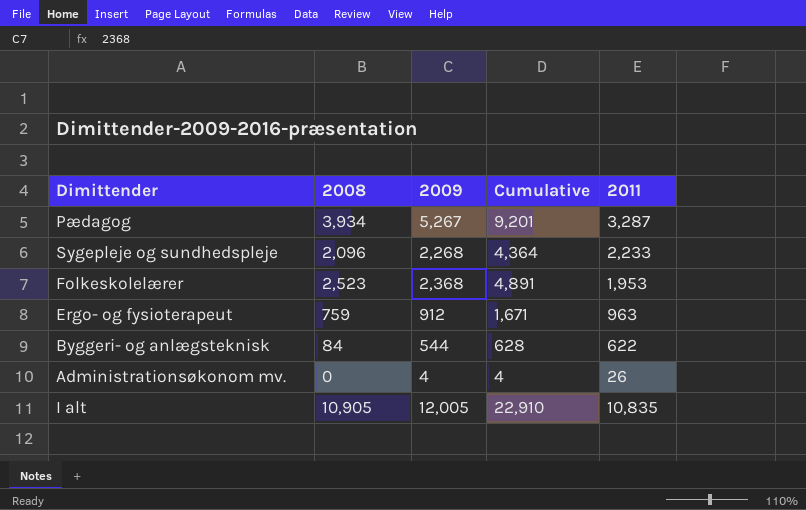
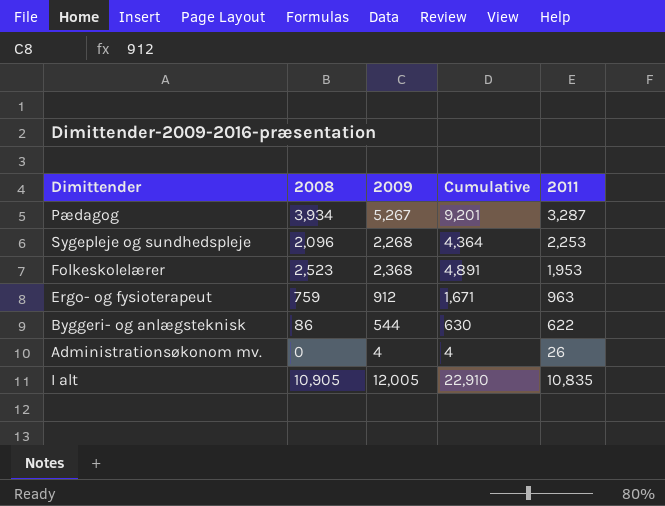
Sygepleje og sundhedspleje | 2011: 2,233 -> 2,253
Byggeri- og anlægsteknisk | 2008: 84 -> 86
Byggeri- og anlægsteknisk | Cumulative: 628 -> 630

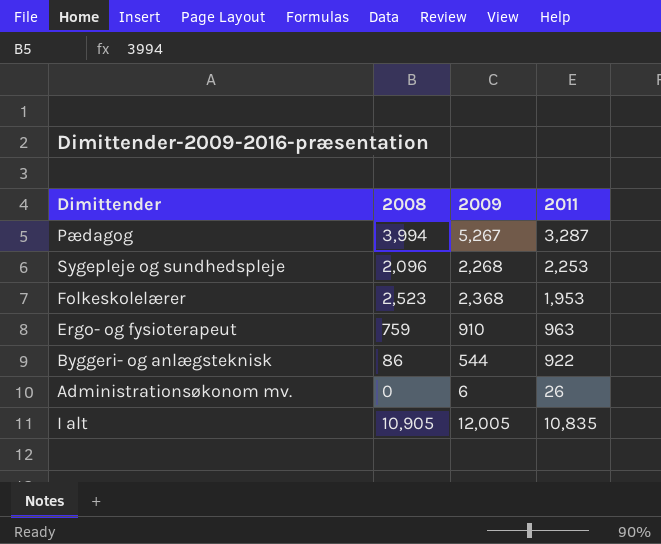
column Cumulative | formula: [2008] + [2009] -> none
Pædagog | 2008: 3,934 -> 3,994
Ergo- og fysioterapeut | 2009: 912 -> 910
Byggeri- og anlægsteknisk | 2011: 622 -> 922
Administrationsøkonom mv. | 2009: 4 -> 6

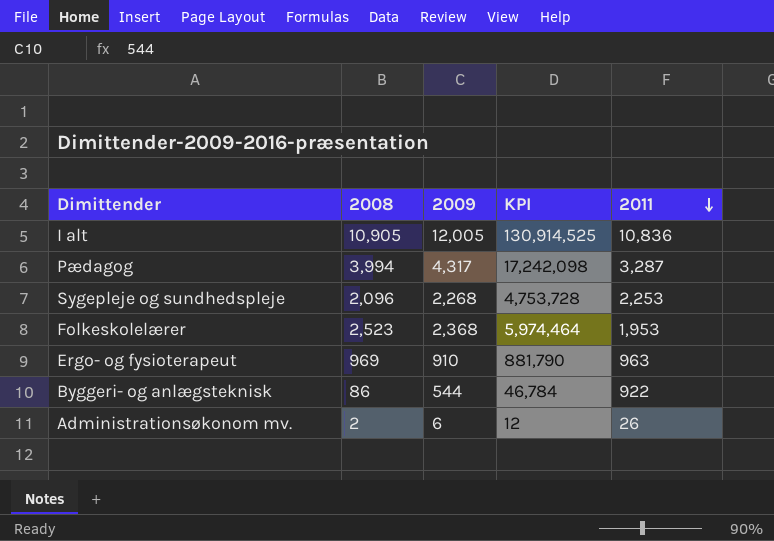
row order: none -> 2011 descending
column KPI | formula: none -> [2008] * [2009]
I alt | 2011: 10,835 -> 10,836
Pædagog | 2009: 5,267 -> 4,317
Ergo- og fysioterapeut | 2008: 759 -> 969
Administrationsøkonom mv. | 2008: 0 -> 2

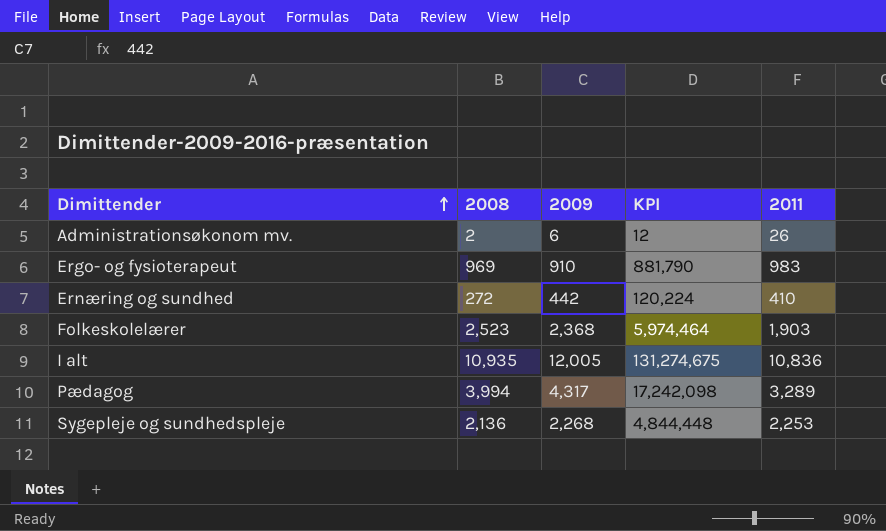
row order: 2011 descending -> Dimittender ascending
row Byggeri- og anlægsteknisk: 86 | 544 | 46,784 | 922 -> none
Ergo- og fysioterapeut | 2011: 963 -> 983
row Ernæring og sundhed: none -> 272 | 442 | 120,224 | 410
Folkeskolelærer | 2011: 1,953 -> 1,903
I alt | 2008: 10,905 -> 10,935
I alt | KPI: 130,914,525 -> 131,274,675
Pædagog | 2011: 3,287 -> 3,289
Sygepleje og sundhedspleje | 2008: 2,096 -> 2,136
Sygepleje og sundhedspleje | KPI: 4,753,728 -> 4,844,448

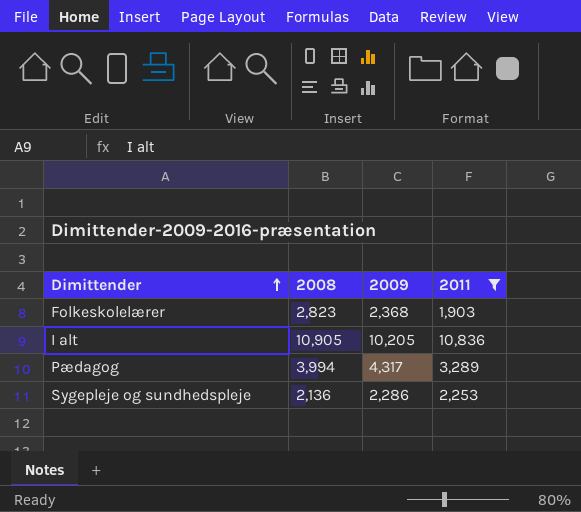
filter: none -> 2011 >= 1,903
column KPI | formula: [2008] * [2009] -> none
Folkeskolelærer | 2008: 2,523 -> 2,823
I alt | 2008: 10,935 -> 10,905
I alt | 2009: 12,005 -> 10,205
Sygepleje og sundhedspleje | 2009: 2,268 -> 2,286

